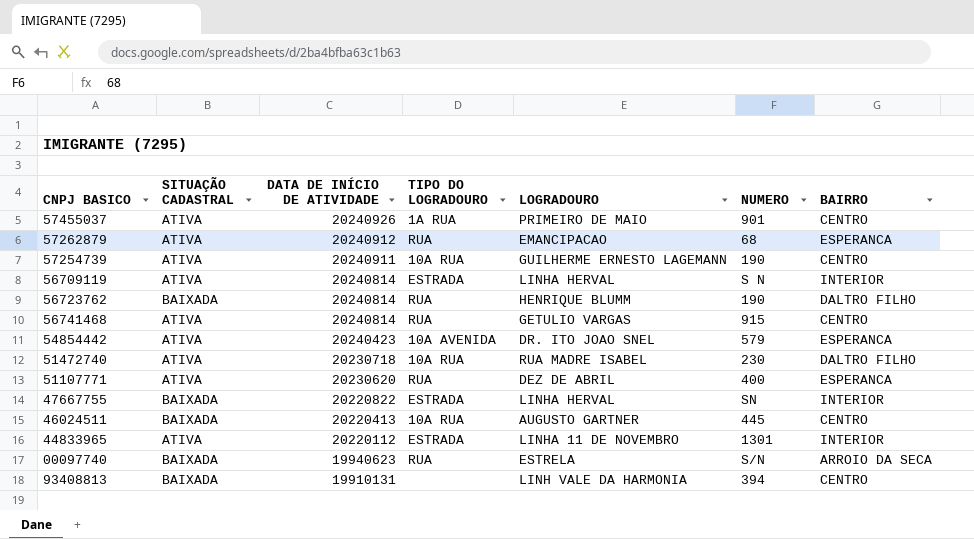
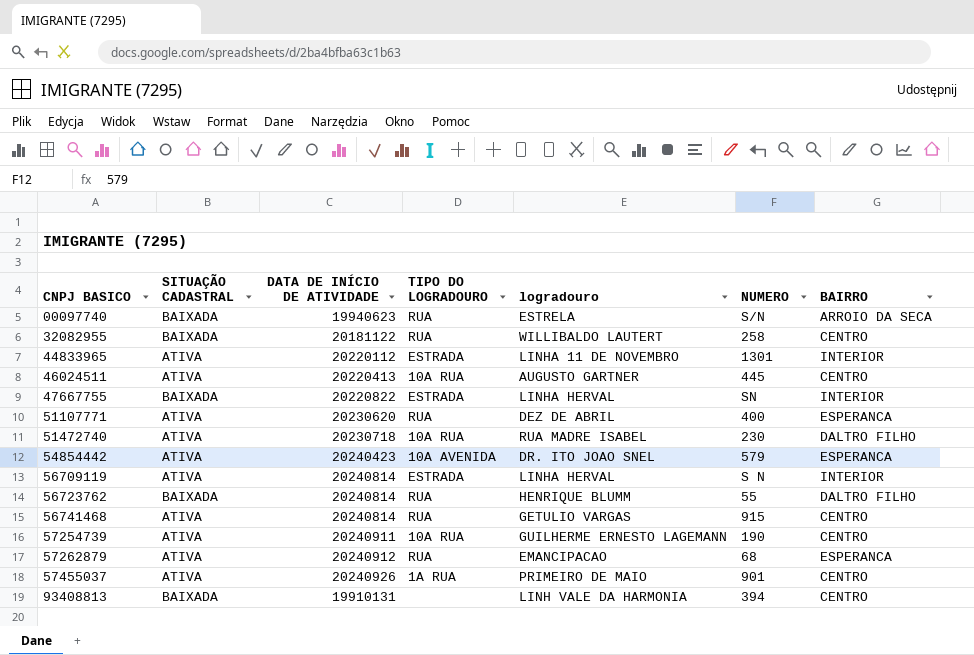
row order: DATA DE INÍCIO DE ATIVIDADE descending -> CNPJ BASICO ascending
column name: LOGRADOURO -> logradouro
row 32082955: none -> BAIXADA | 20181122 | RUA | WILLIBALDO LAUTERT | 258 | CENTRO
46024511 | SITUAÇÃO CADASTRAL: BAIXADA -> ATIVA
56723762 | NUMERO: 190 -> 55

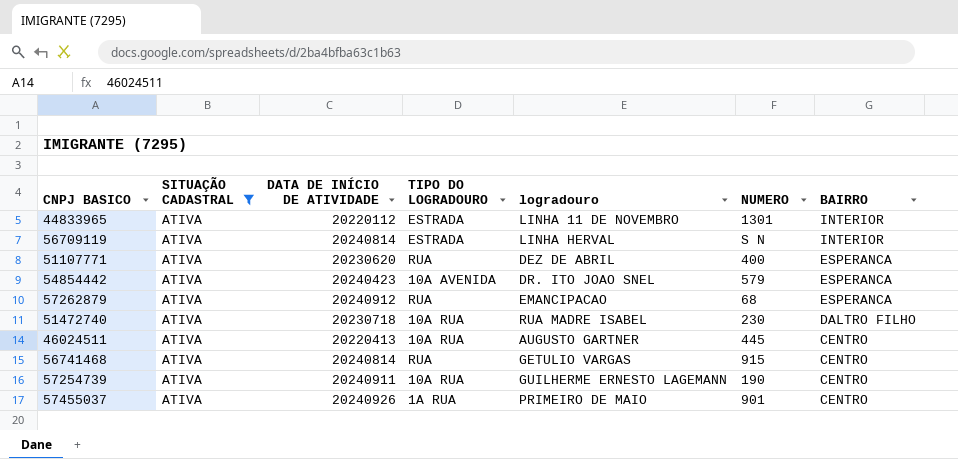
filter: none -> SITUAÇÃO CADASTRAL = ATIVA
row order: CNPJ BASICO ascending -> BAIRRO descending

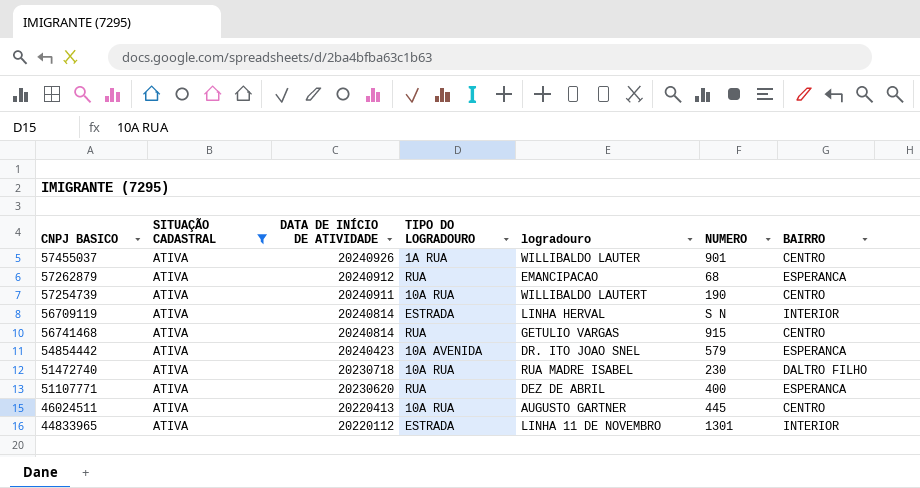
row order: BAIRRO descending -> DATA DE INÍCIO DE ATIVIDADE descending
57455037 | logradouro: PRIMEIRO DE MAIO -> WILLIBALDO LAUTER
57254739 | logradouro: GUILHERME ERNESTO LAGEMANN -> WILLIBALDO LAUTERT

